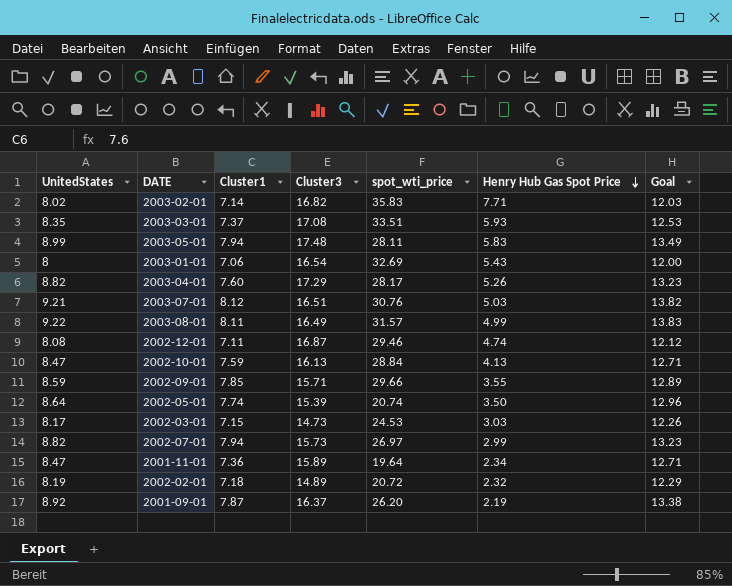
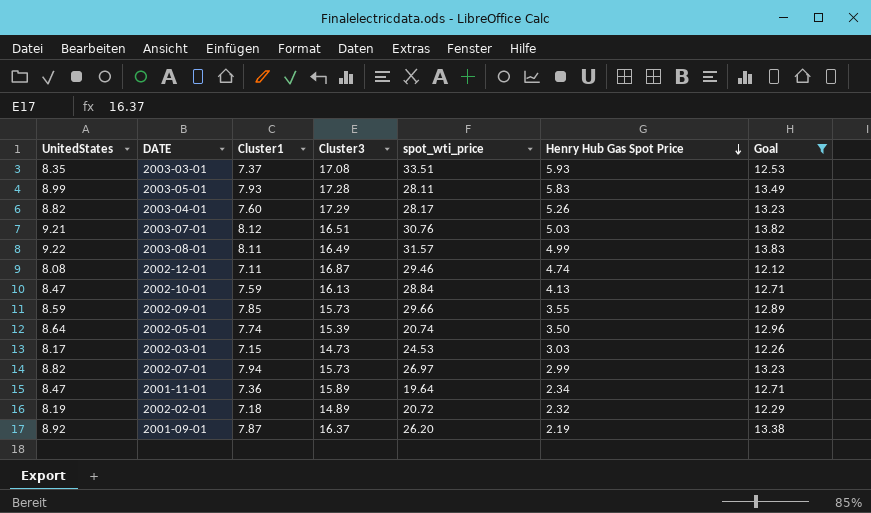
filter: none -> Goal >= 12.12
2003-05-01 | Cluster1: 7.94 -> 7.93
2003-05-01 | Cluster3: 17.48 -> 17.28
2002-09-01 | Cluster3: 15.71 -> 15.73

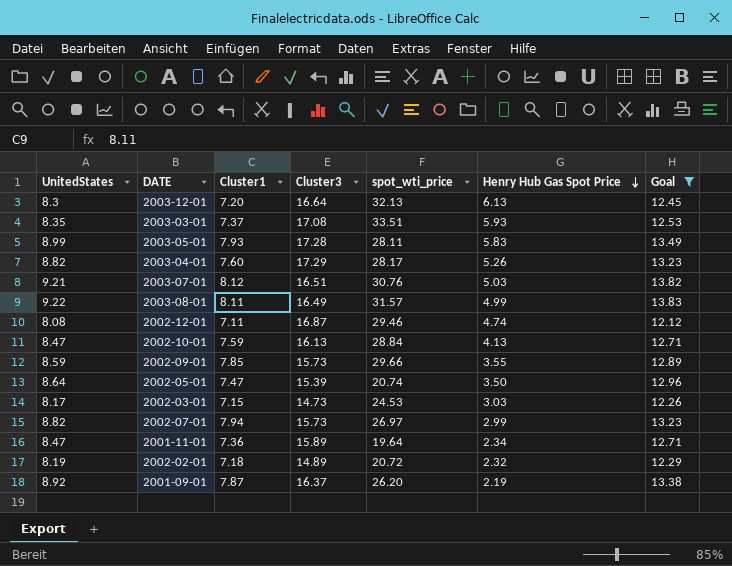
row 2003-12-01: none -> 8.3 | 7.20 | 16.64 | 32.13 | 6.13 | 12.45
2002-05-01 | Cluster1: 7.74 -> 7.47

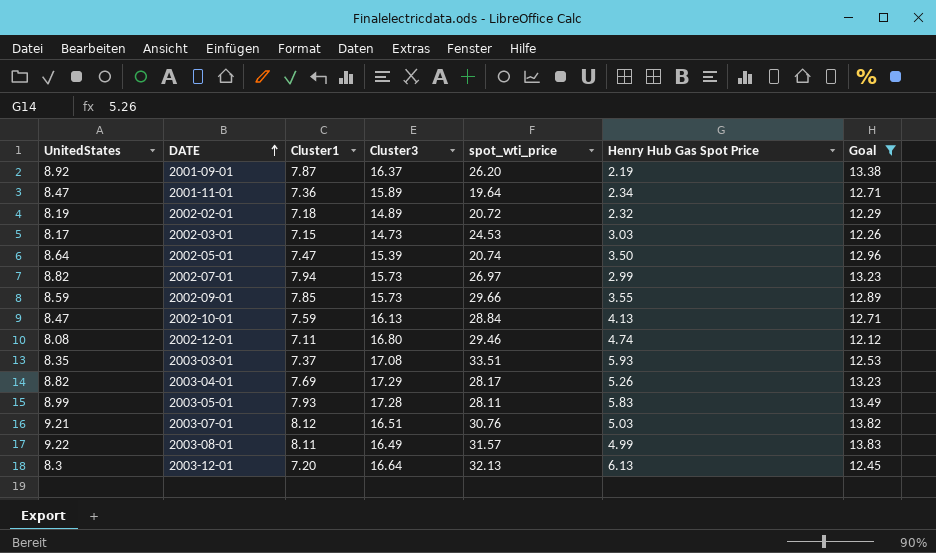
row order: Henry Hub Gas Spot Price descending -> DATE ascending
2002-12-01 | Cluster3: 16.87 -> 16.80
2003-04-01 | Cluster1: 7.60 -> 7.69

